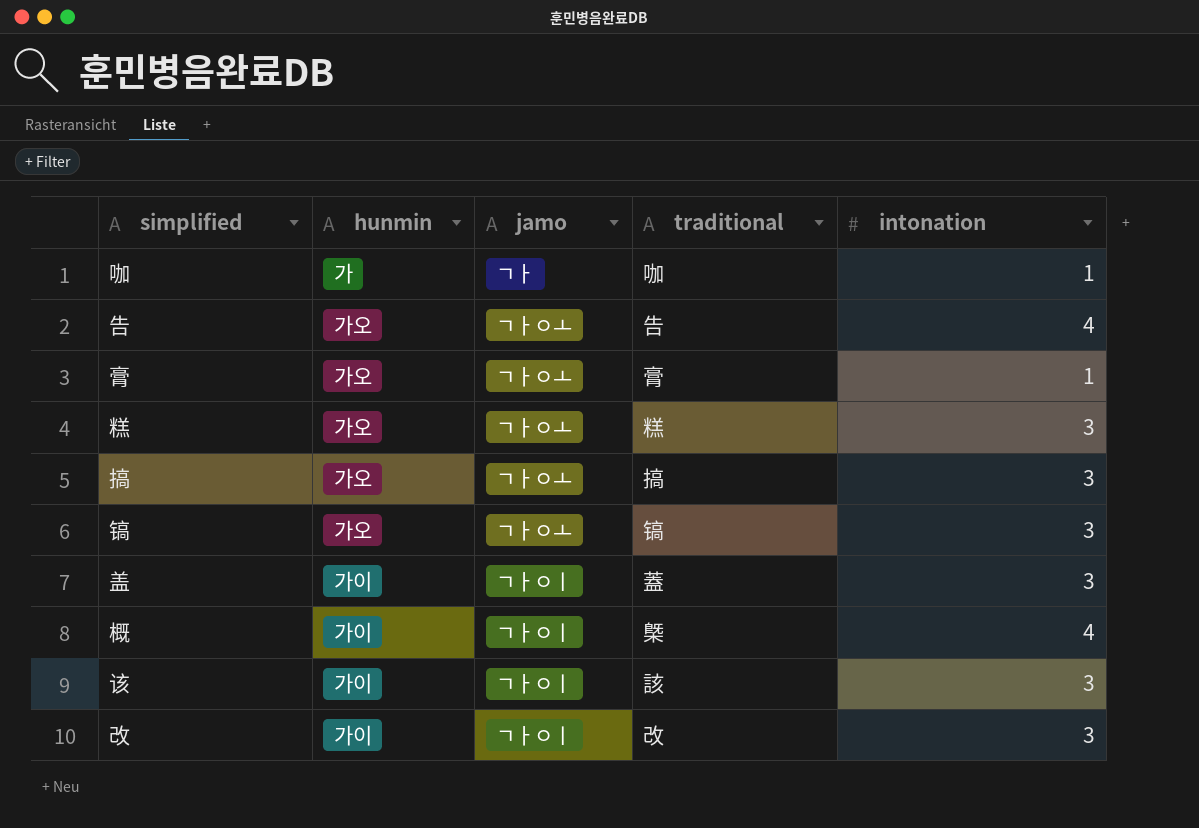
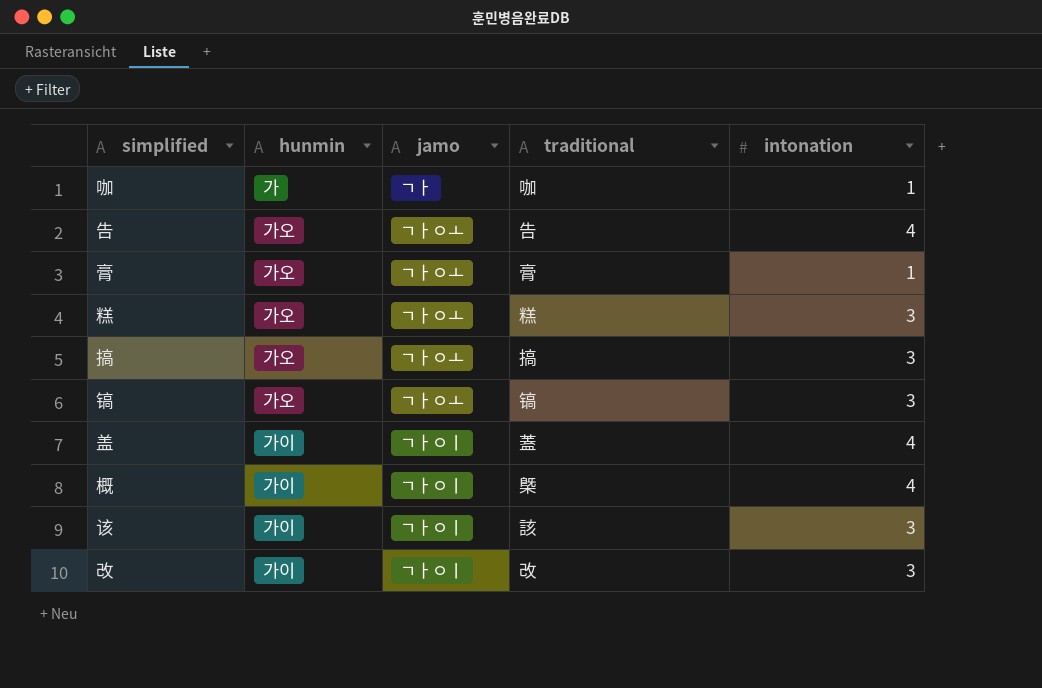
盖 | intonation: 3 -> 4

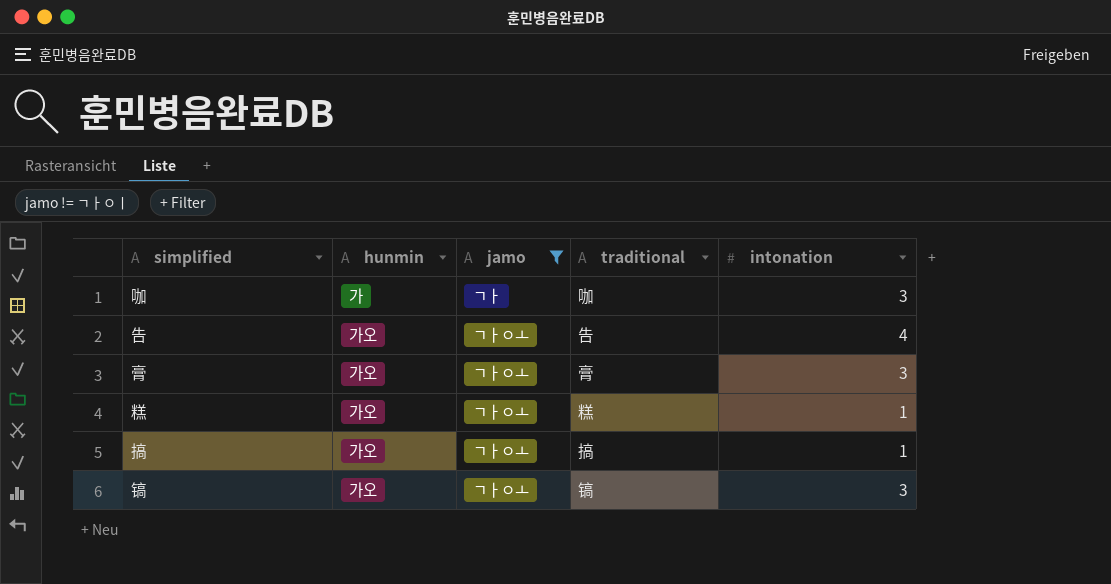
filter: none -> jamo != ㄱㅏㅇㅣ
咖 | intonation: 1 -> 3
膏 | intonation: 1 -> 3
糕 | intonation: 3 -> 1
搞 | intonation: 3 -> 1

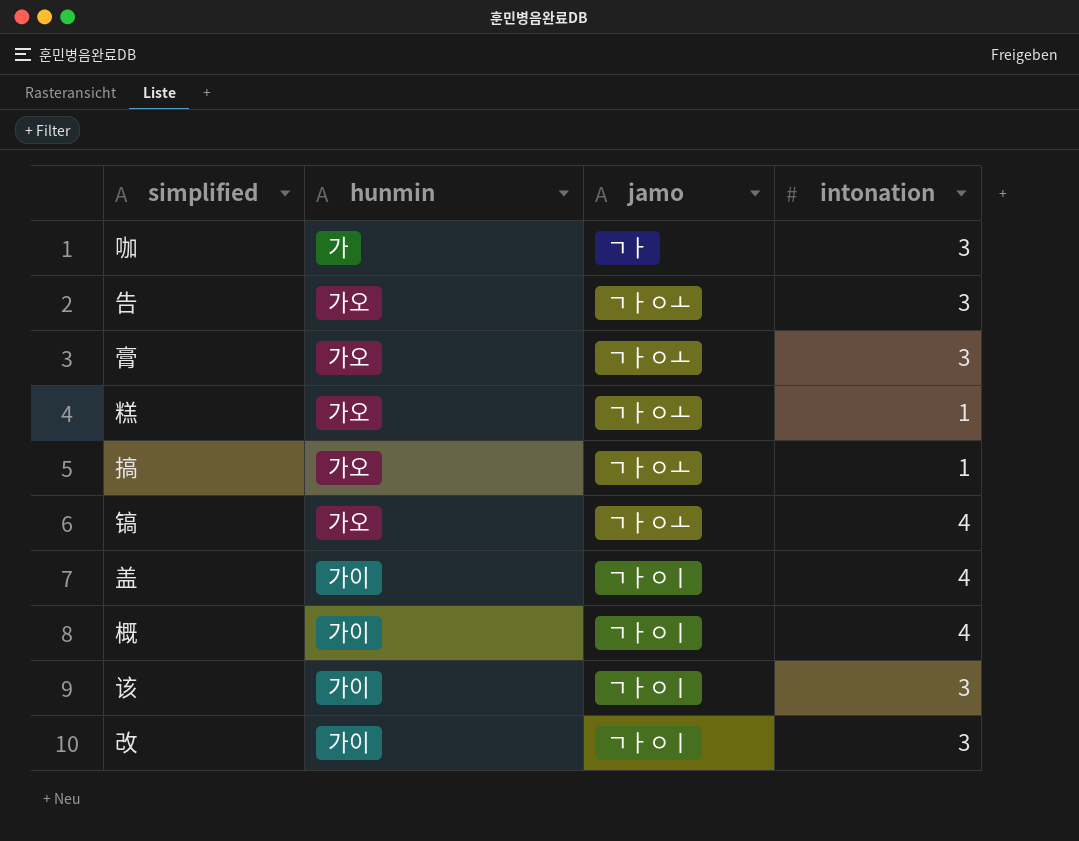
filter: jamo != ㄱㅏㅇㅣ -> none
column traditional | position: 4 -> none
告 | intonation: 4 -> 3
镐 | intonation: 3 -> 4

